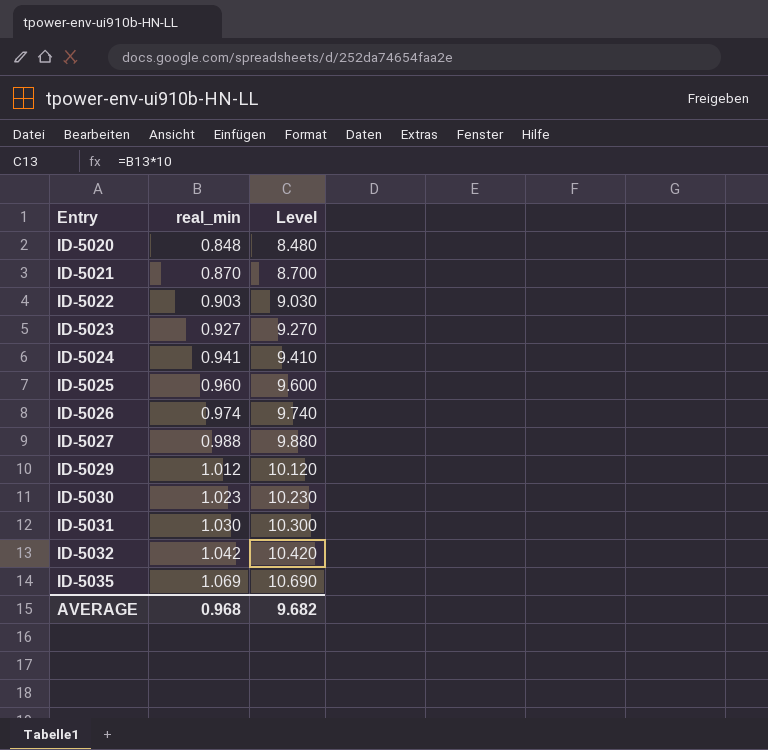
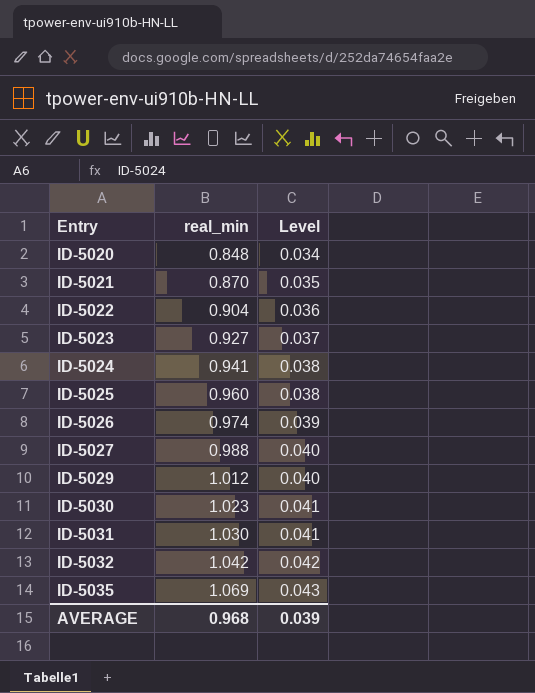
column Level | formula: [real_min] * 10 -> [real_min] * 0.04
ID-5022 | real_min: 0.903 -> 0.904
AVERAGE | Level: 9.682 -> 0.039

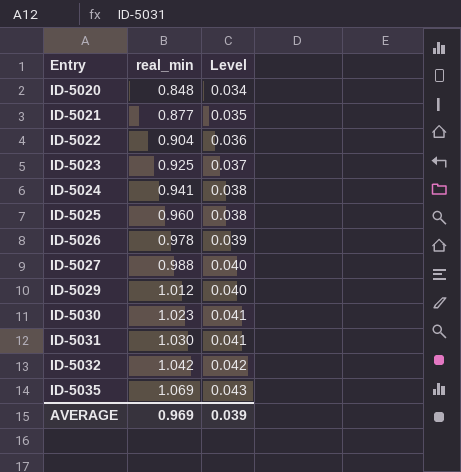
ID-5021 | real_min: 0.870 -> 0.877
ID-5023 | real_min: 0.927 -> 0.925
ID-5026 | real_min: 0.974 -> 0.978
AVERAGE | real_min: 0.968 -> 0.969

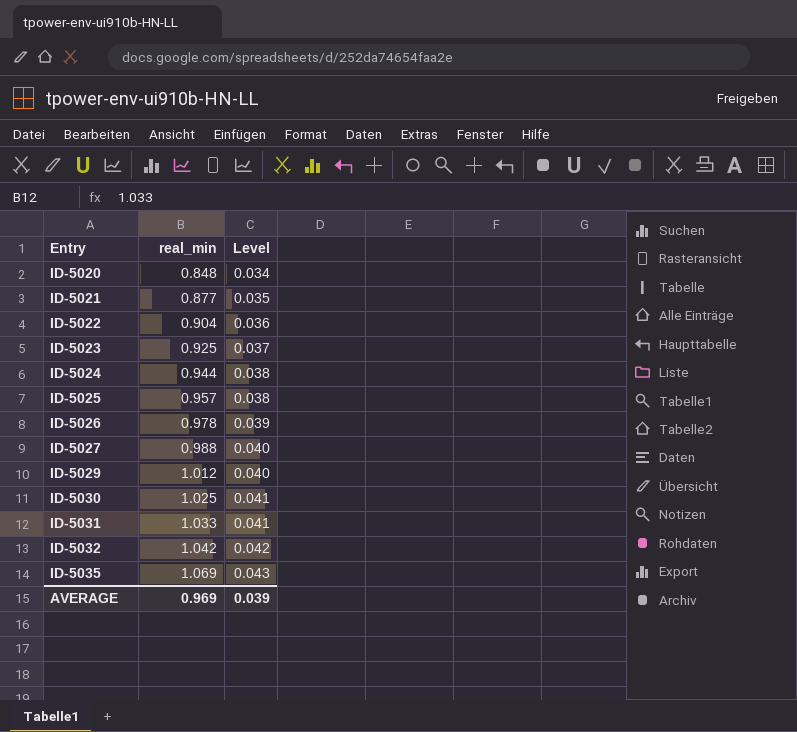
ID-5024 | real_min: 0.941 -> 0.944
ID-5025 | real_min: 0.960 -> 0.957
ID-5030 | real_min: 1.023 -> 1.025
ID-5031 | real_min: 1.030 -> 1.033

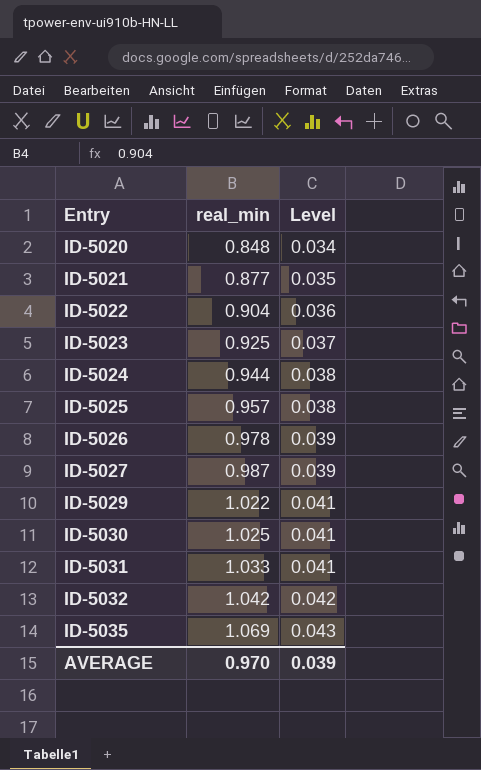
ID-5027 | real_min: 0.988 -> 0.987
ID-5027 | Level: 0.040 -> 0.039
ID-5029 | real_min: 1.012 -> 1.022
ID-5029 | Level: 0.040 -> 0.041
AVERAGE | real_min: 0.969 -> 0.970

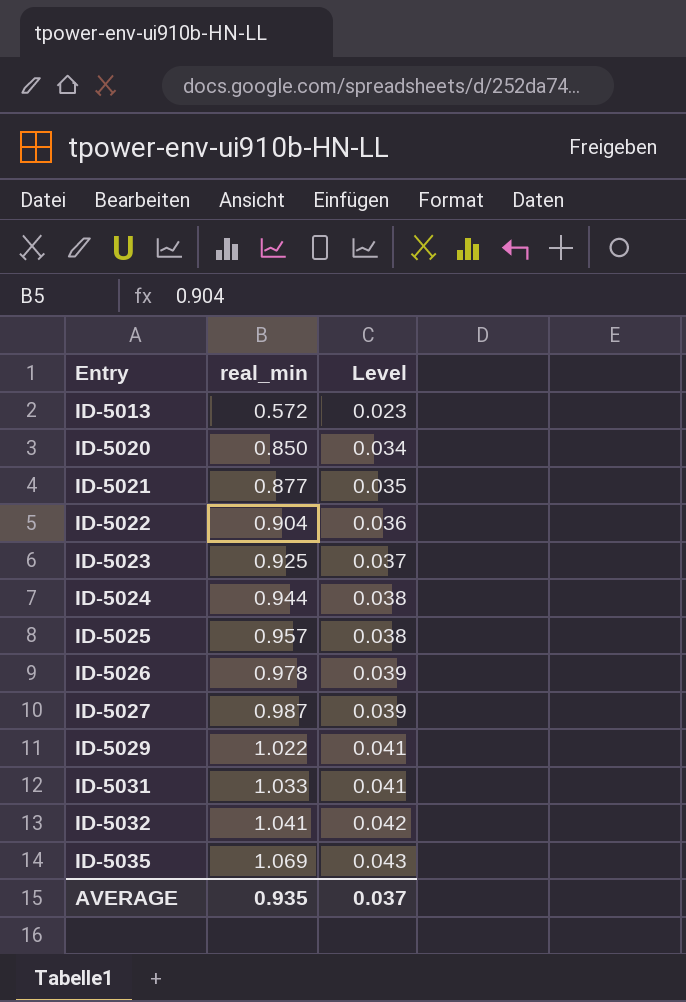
row ID-5030: 1.025 | 0.041 -> none
row ID-5013: none -> 0.572 | 0.023
ID-5020 | real_min: 0.848 -> 0.850
ID-5032 | real_min: 1.042 -> 1.041
AVERAGE | real_min: 0.970 -> 0.935
AVERAGE | Level: 0.039 -> 0.037

